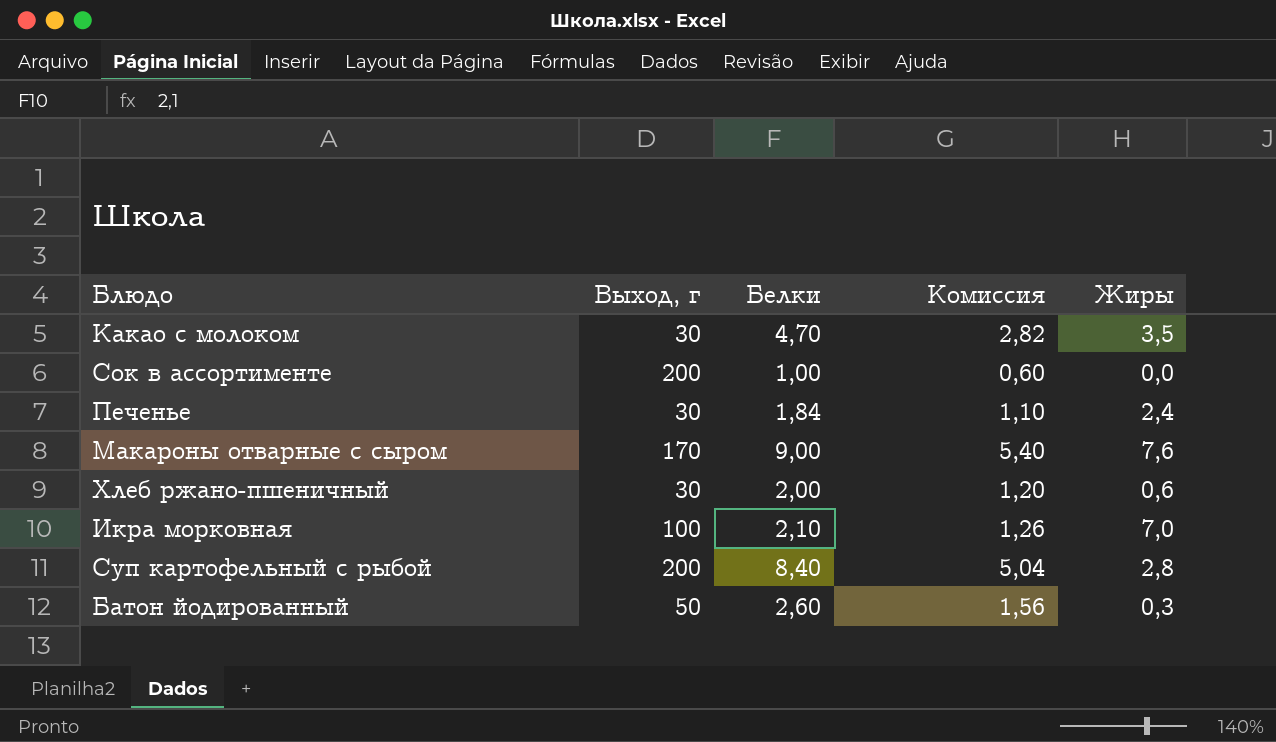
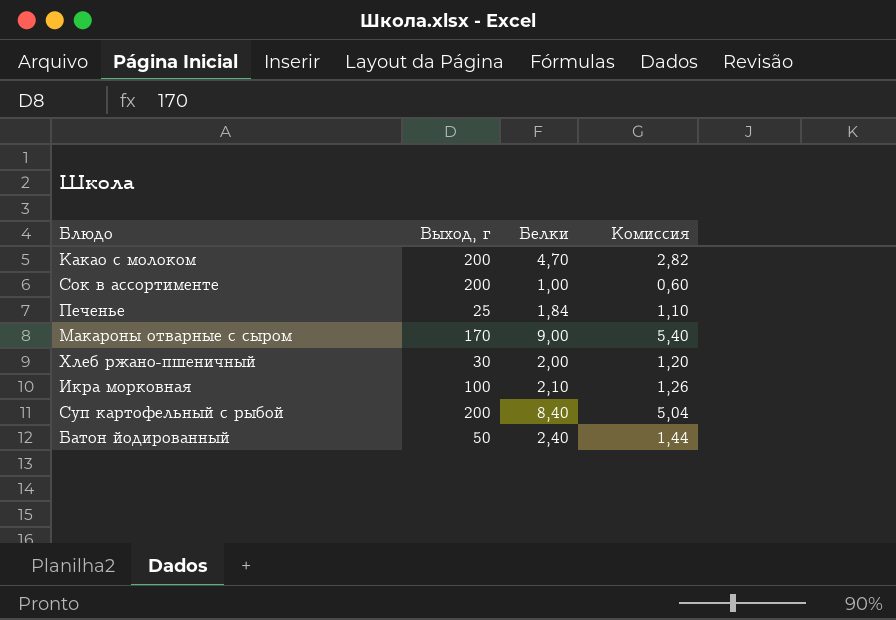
column Жиры | position: 5 -> none
Какао с молоком | Выход, г: 30 -> 200
Печенье | Выход, г: 30 -> 25
Батон йодированный | Белки: 2,60 -> 2,40
Батон йодированный | Комиссия: 1,56 -> 1,44

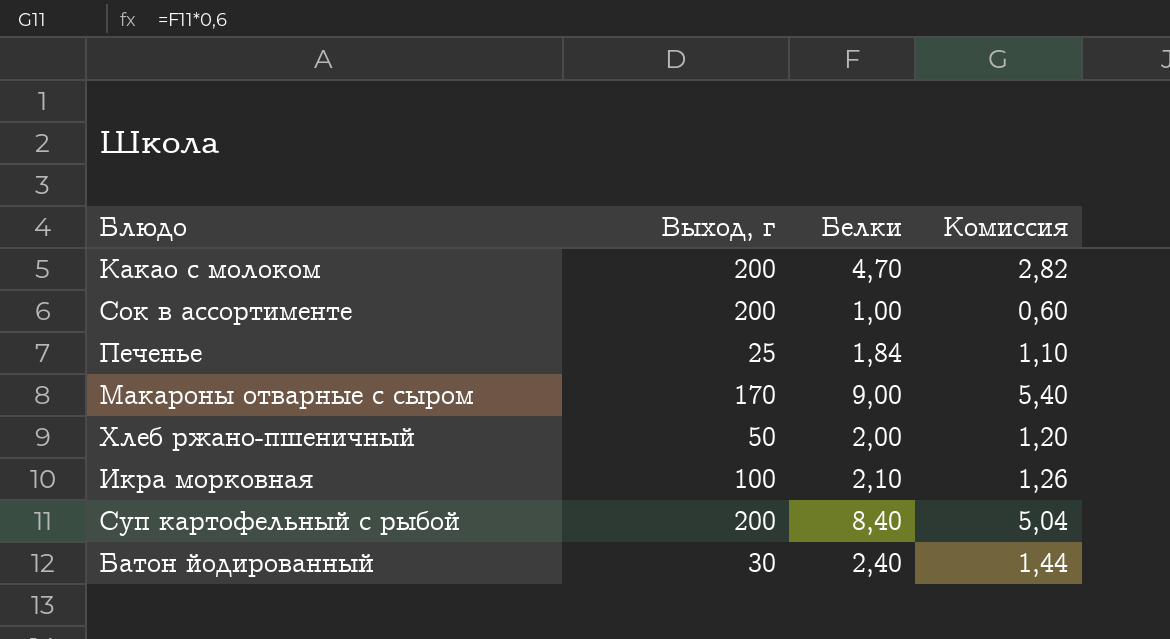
Хлеб ржано-пшеничный | Выход, г: 30 -> 50
Батон йодированный | Выход, г: 50 -> 30

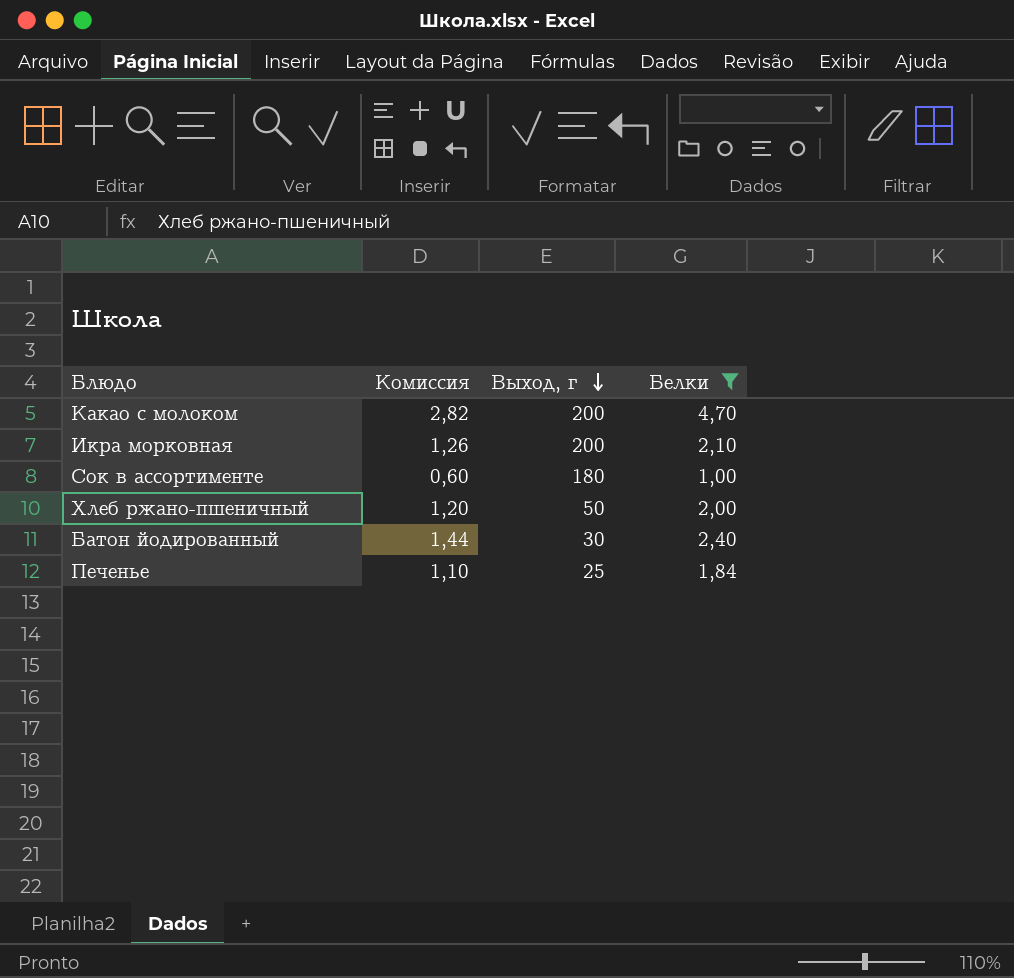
filter: none -> Белки <= 4,70
row order: none -> Выход, г descending
column Комиссия | position: 4 -> 2
Икра морковная | Выход, г: 100 -> 200
Сок в ассортименте | Выход, г: 200 -> 180

